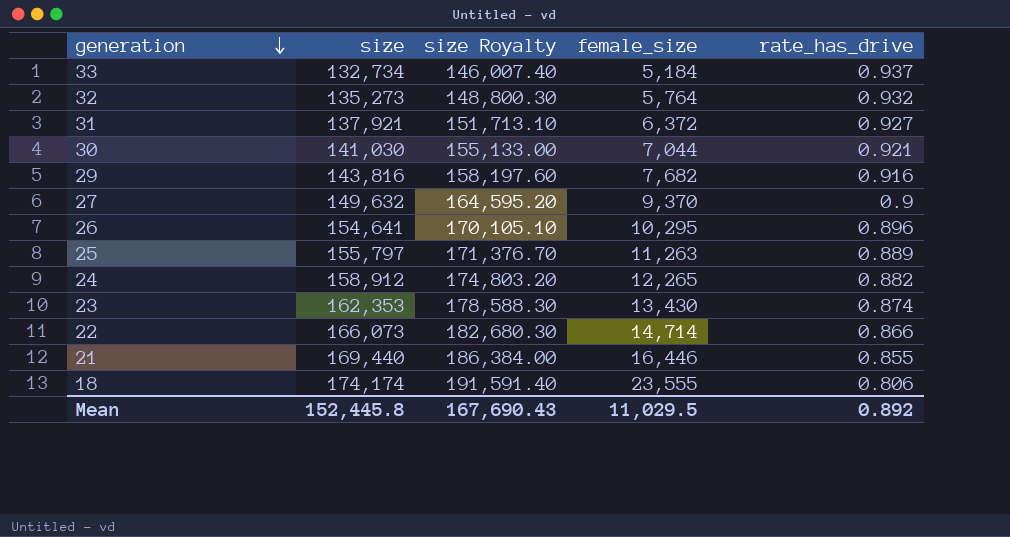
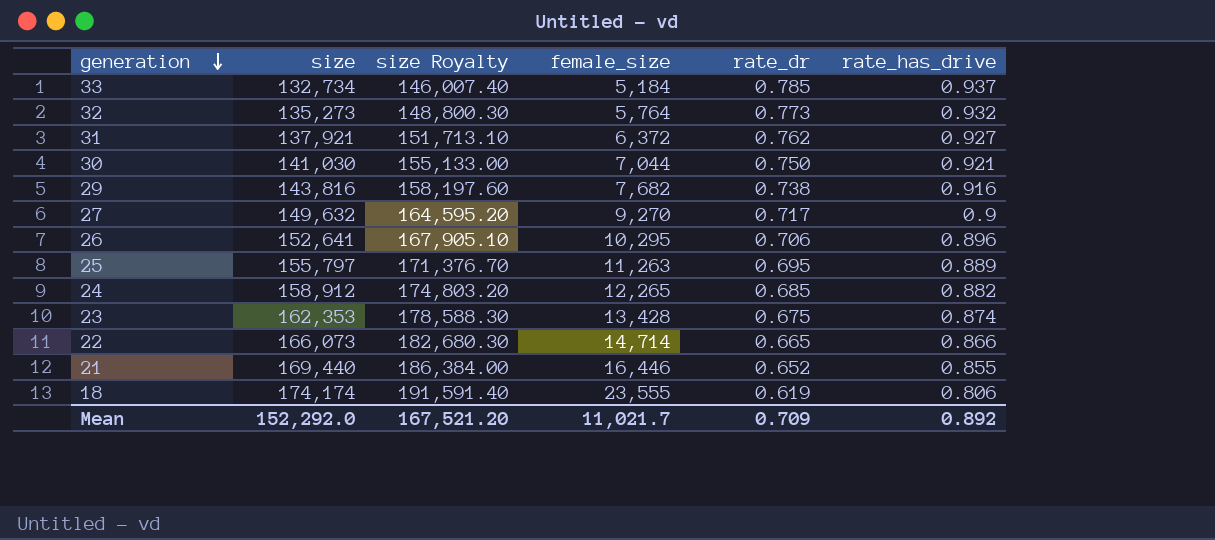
column rate_dr | position: none -> 5
27 | female_size: 9,370 -> 9,270
26 | size: 154,641 -> 152,641
26 | size Royalty: 170,105.10 -> 167,905.10
23 | female_size: 13,430 -> 13,428
Mean | size: 152,445.8 -> 152,292.0
Mean | size Royalty: 167,690.43 -> 167,521.20
Mean | female_size: 11,029.5 -> 11,021.7

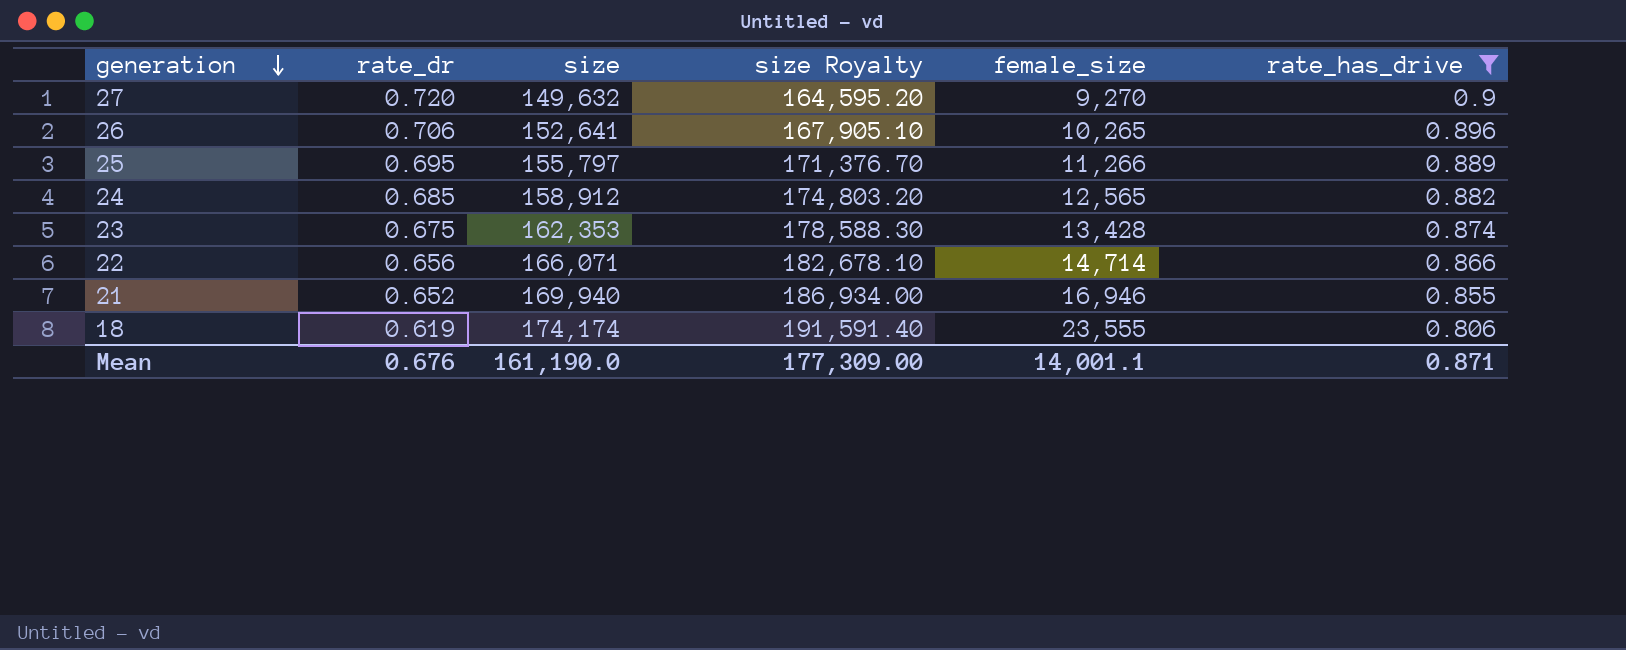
filter: none -> rate_has_drive <= 0.9
column rate_dr | position: 5 -> 2
27 | rate_dr: 0.717 -> 0.720
26 | female_size: 10,295 -> 10,265
25 | female_size: 11,263 -> 11,266
24 | female_size: 12,265 -> 12,565
22 | rate_dr: 0.665 -> 0.656
22 | size: 166,073 -> 166,071
22 | size Royalty: 182,680.30 -> 182,678.10
21 | size: 169,440 -> 169,940
21 | size Royalty: 186,384.00 -> 186,934.00
21 | female_size: 16,446 -> 16,946
Mean | rate_dr: 0.709 -> 0.676
Mean | size: 152,292.0 -> 161,190.0
Mean | size Royalty: 167,521.20 -> 177,309.00
Mean | female_size: 11,021.7 -> 14,001.1
Mean | rate_has_drive: 0.892 -> 0.871

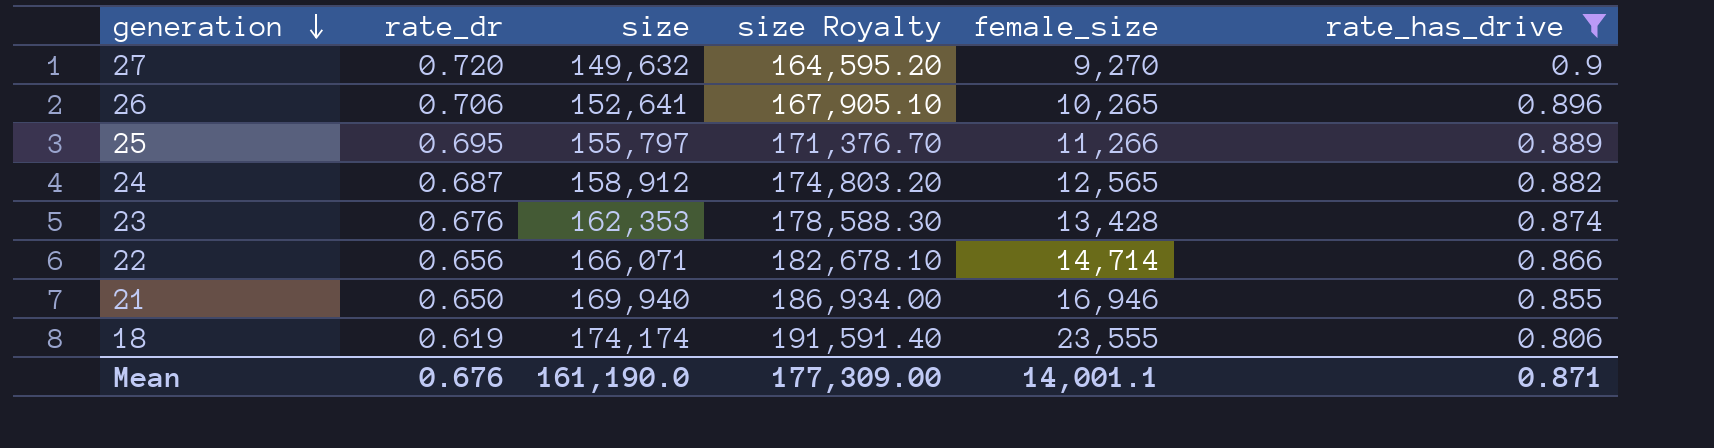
24 | rate_dr: 0.685 -> 0.687
23 | rate_dr: 0.675 -> 0.676
21 | rate_dr: 0.652 -> 0.650

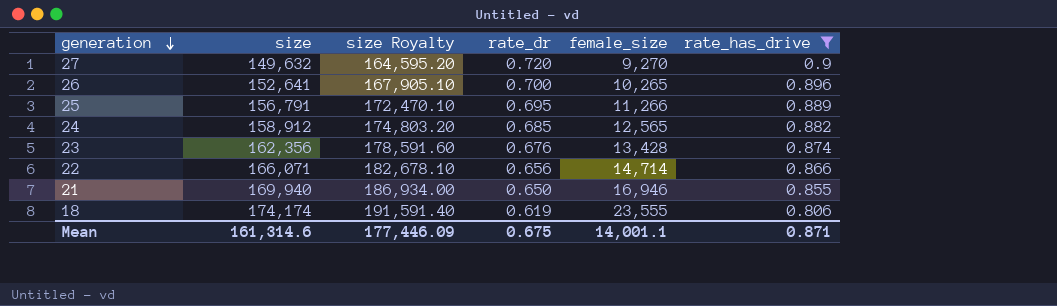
column rate_dr | position: 2 -> 4
26 | rate_dr: 0.706 -> 0.700
25 | size: 155,797 -> 156,791
25 | size Royalty: 171,376.70 -> 172,470.10
24 | rate_dr: 0.687 -> 0.685
23 | size: 162,353 -> 162,356
23 | size Royalty: 178,588.30 -> 178,591.60
Mean | size: 161,190.0 -> 161,314.6
Mean | size Royalty: 177,309.00 -> 177,446.09
Mean | rate_dr: 0.676 -> 0.675

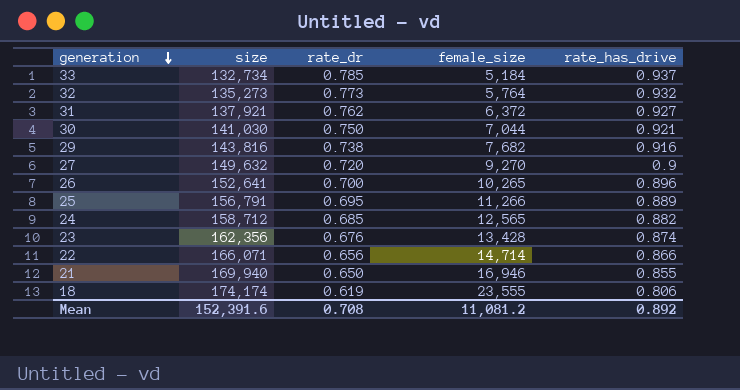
filter: rate_has_drive <= 0.9 -> none
column size Royalty | formula: [size] * 1.1 -> none
24 | size: 158,912 -> 158,712
Mean | size: 161,314.6 -> 152,391.6
Mean | rate_dr: 0.675 -> 0.708
Mean | female_size: 14,001.1 -> 11,081.2
Mean | rate_has_drive: 0.871 -> 0.892

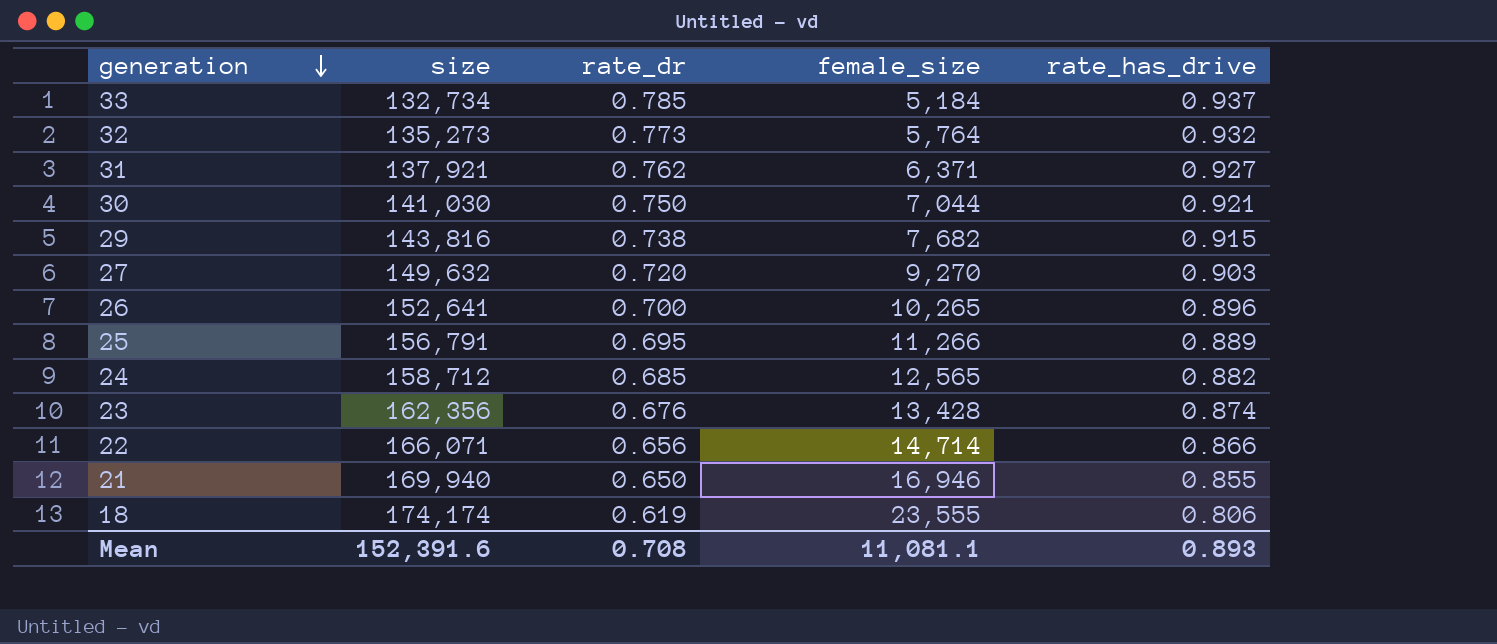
31 | female_size: 6,372 -> 6,371
29 | rate_has_drive: 0.916 -> 0.915
27 | rate_has_drive: 0.9 -> 0.903
Mean | female_size: 11,081.2 -> 11,081.1
Mean | rate_has_drive: 0.892 -> 0.893

